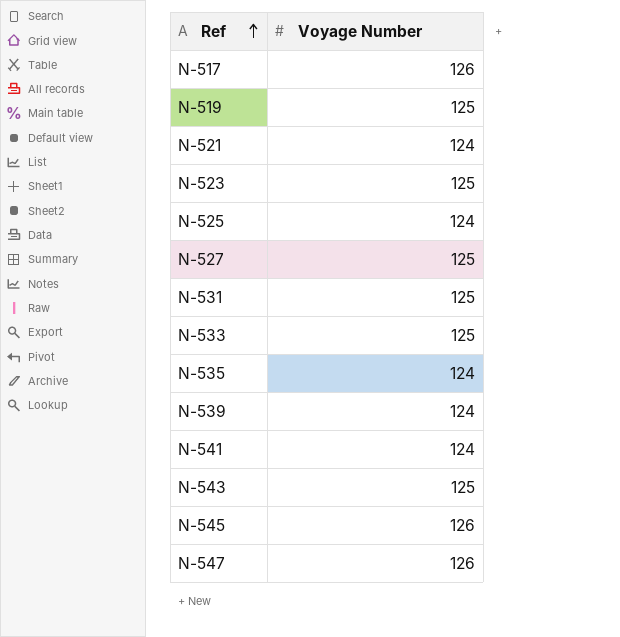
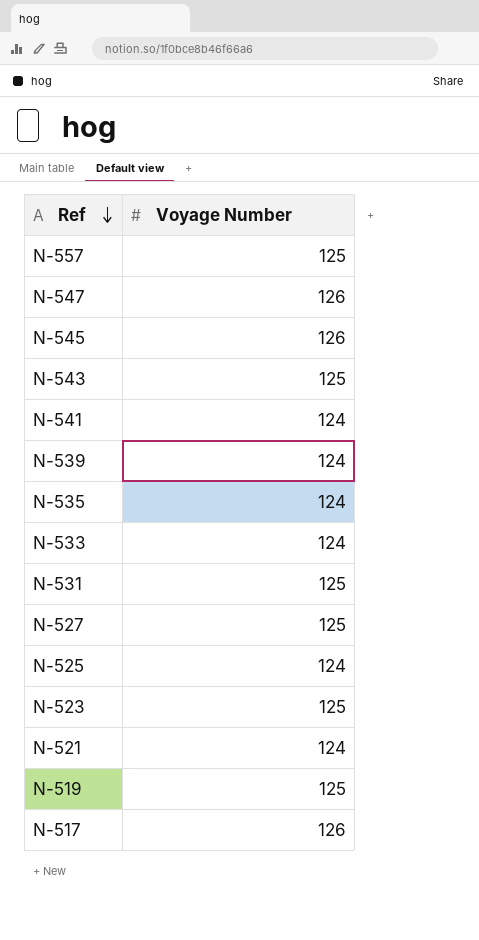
row order: Ref ascending -> Ref descending
row N-557: none -> 125
N-533 | Voyage Number: 125 -> 124

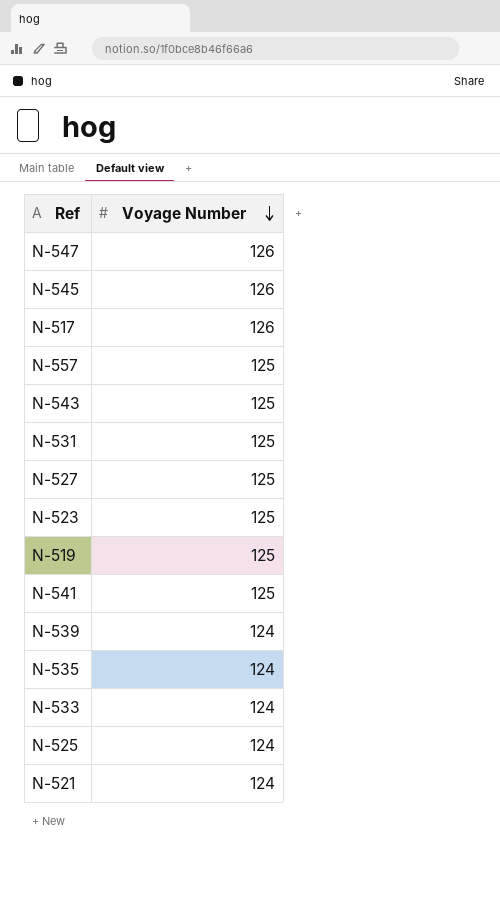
row order: Ref descending -> Voyage Number descending
N-541 | Voyage Number: 124 -> 125

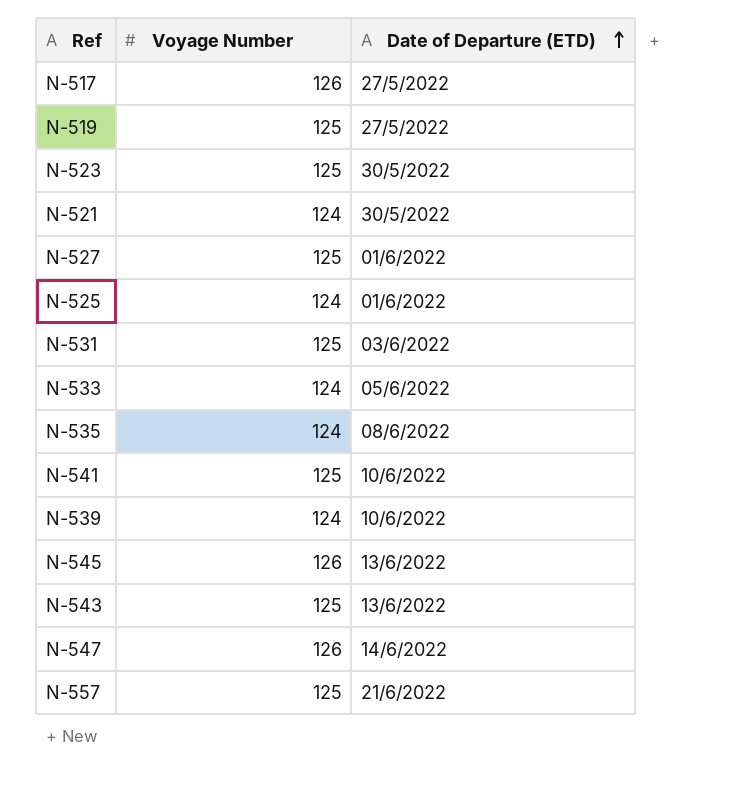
row order: Voyage Number descending -> Date of Departure (ETD) ascending
column Date of Departure (ETD) | position: none -> 3

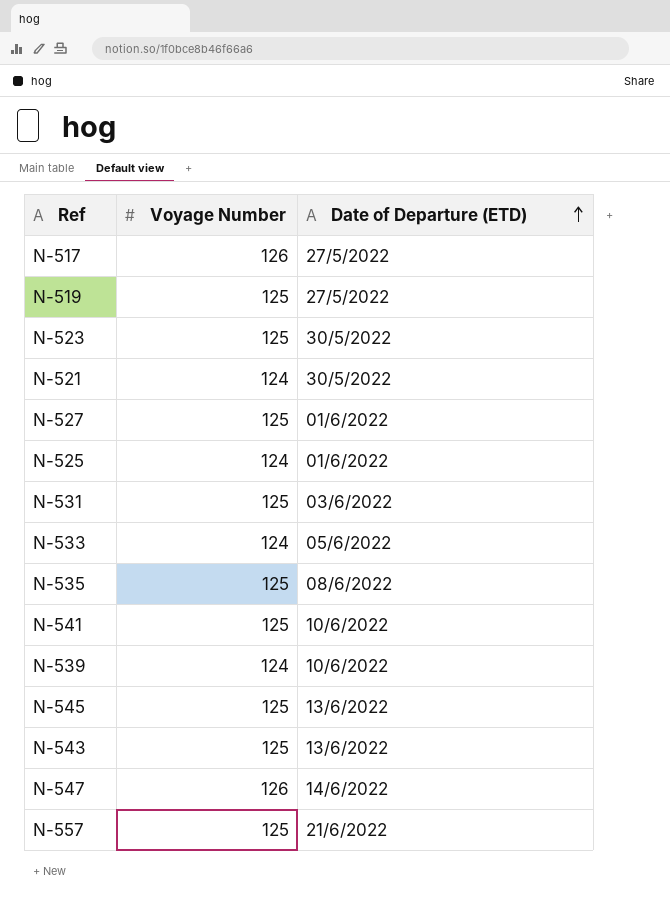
N-535 | Voyage Number: 124 -> 125
N-545 | Voyage Number: 126 -> 125

